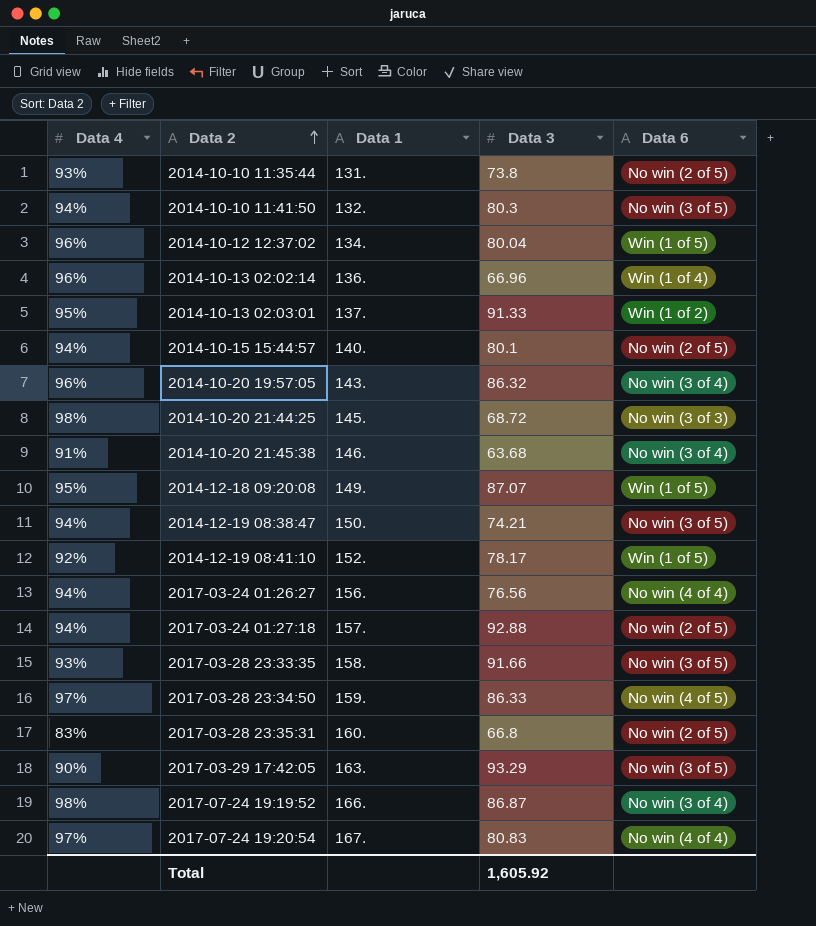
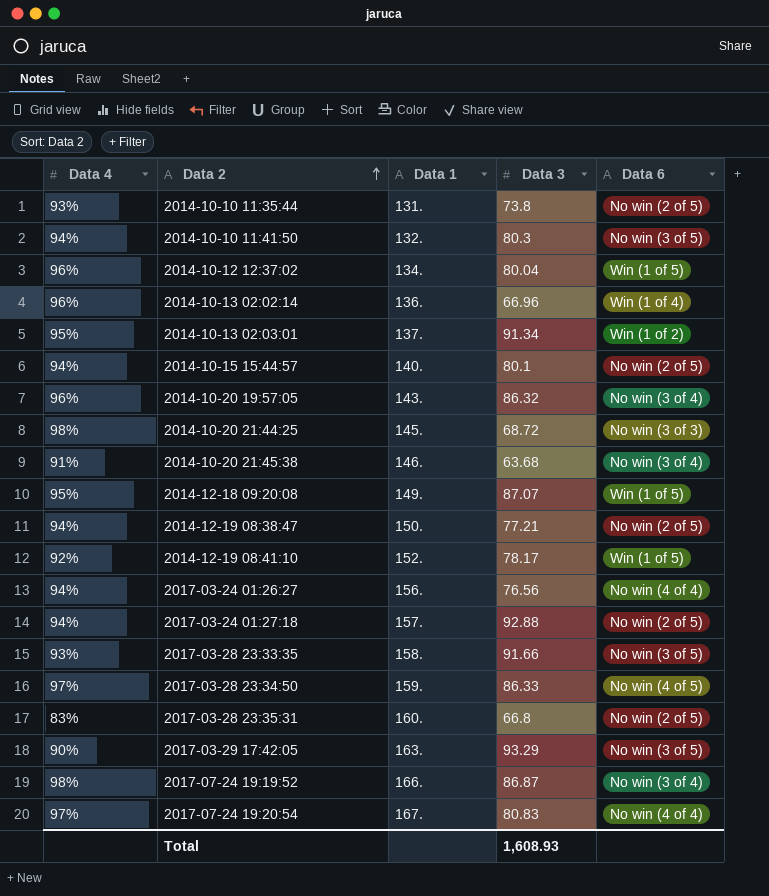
2014-10-13 02:03:01 | Data 3: 91.33 -> 91.34
2014-12-19 08:38:47 | Data 3: 74.21 -> 77.21
2014-12-19 08:38:47 | Data 6: No win (3 of 5) -> No win (2 of 5)
Total | Data 3: 1,605.92 -> 1,608.93

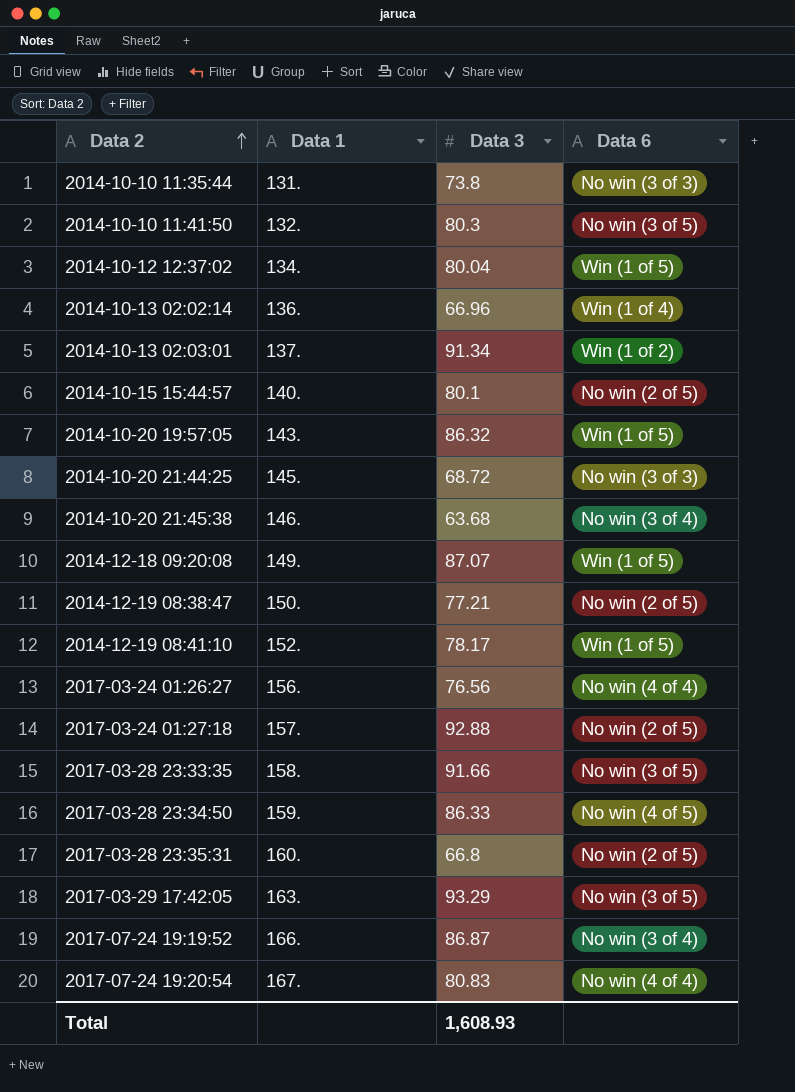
column Data 4 | position: 1 -> none
2014-10-10 11:35:44 | Data 6: No win (2 of 5) -> No win (3 of 3)
2014-10-20 19:57:05 | Data 6: No win (3 of 4) -> Win (1 of 5)

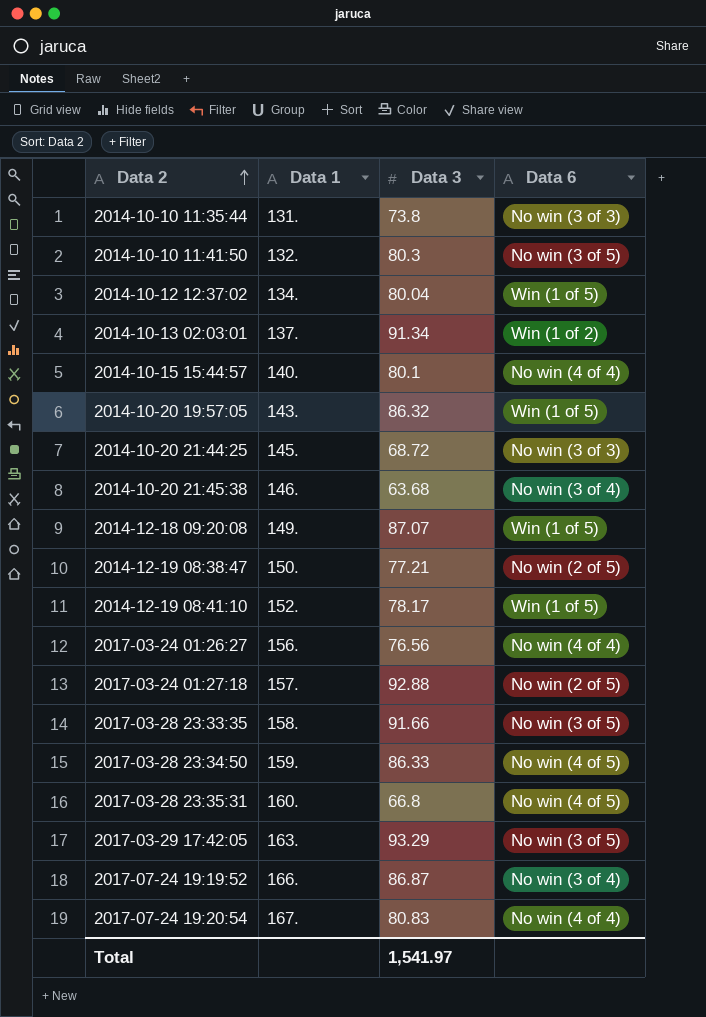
row 2014-10-13 02:02:14: 136. | 66.96 | Win (1 of 4) -> none
2014-10-15 15:44:57 | Data 6: No win (2 of 5) -> No win (4 of 4)
2017-03-28 23:35:31 | Data 6: No win (2 of 5) -> No win (4 of 5)
Total | Data 3: 1,608.93 -> 1,541.97

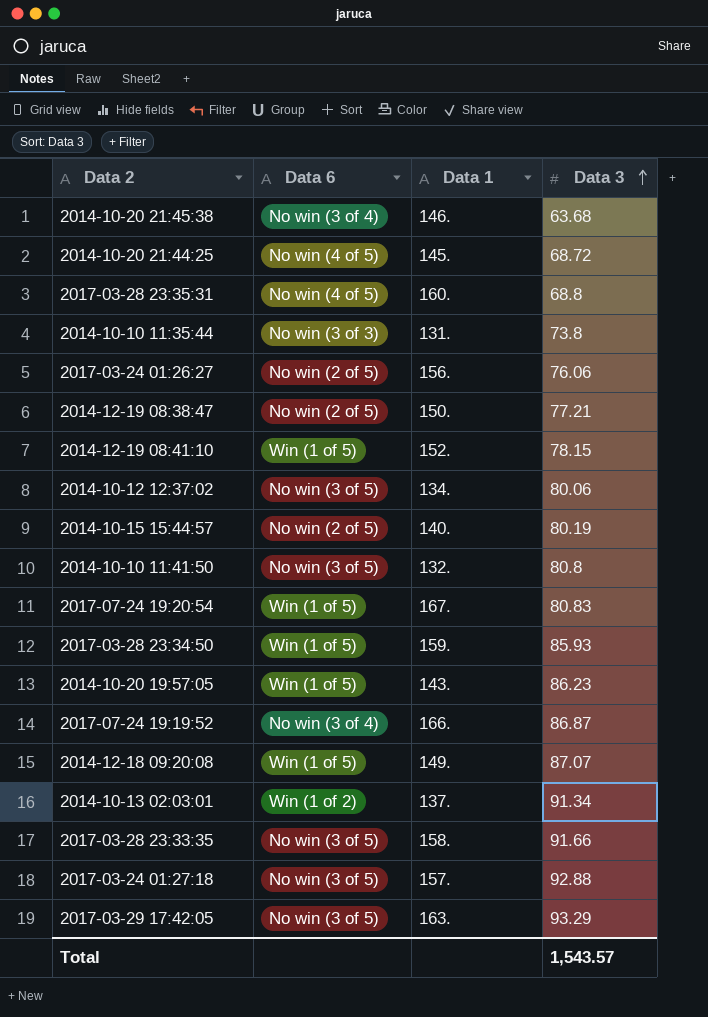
row order: Data 2 ascending -> Data 3 ascending
column Data 6 | position: 4 -> 2
2014-10-20 21:44:25 | Data 6: No win (3 of 3) -> No win (4 of 5)
2017-03-28 23:35:31 | Data 3: 66.8 -> 68.8
2017-03-24 01:26:27 | Data 6: No win (4 of 4) -> No win (2 of 5)
2017-03-24 01:26:27 | Data 3: 76.56 -> 76.06
2014-12-19 08:41:10 | Data 3: 78.17 -> 78.15
2014-10-12 12:37:02 | Data 6: Win (1 of 5) -> No win (3 of 5)
2014-10-12 12:37:02 | Data 3: 80.04 -> 80.06
2014-10-15 15:44:57 | Data 6: No win (4 of 4) -> No win (2 of 5)
2014-10-15 15:44:57 | Data 3: 80.1 -> 80.19
2014-10-10 11:41:50 | Data 3: 80.3 -> 80.8
2017-07-24 19:20:54 | Data 6: No win (4 of 4) -> Win (1 of 5)
2017-03-28 23:34:50 | Data 6: No win (4 of 5) -> Win (1 of 5)
2017-03-28 23:34:50 | Data 3: 86.33 -> 85.93
2014-10-20 19:57:05 | Data 3: 86.32 -> 86.23
2017-03-24 01:27:18 | Data 6: No win (2 of 5) -> No win (3 of 5)
Total | Data 3: 1,541.97 -> 1,543.57

